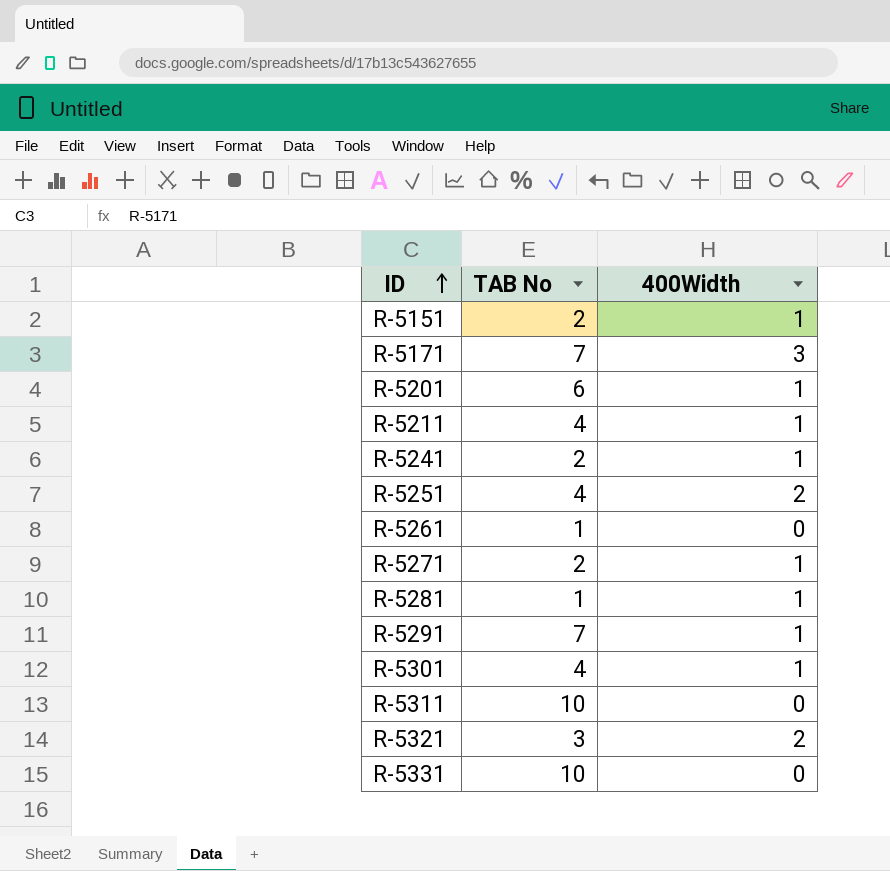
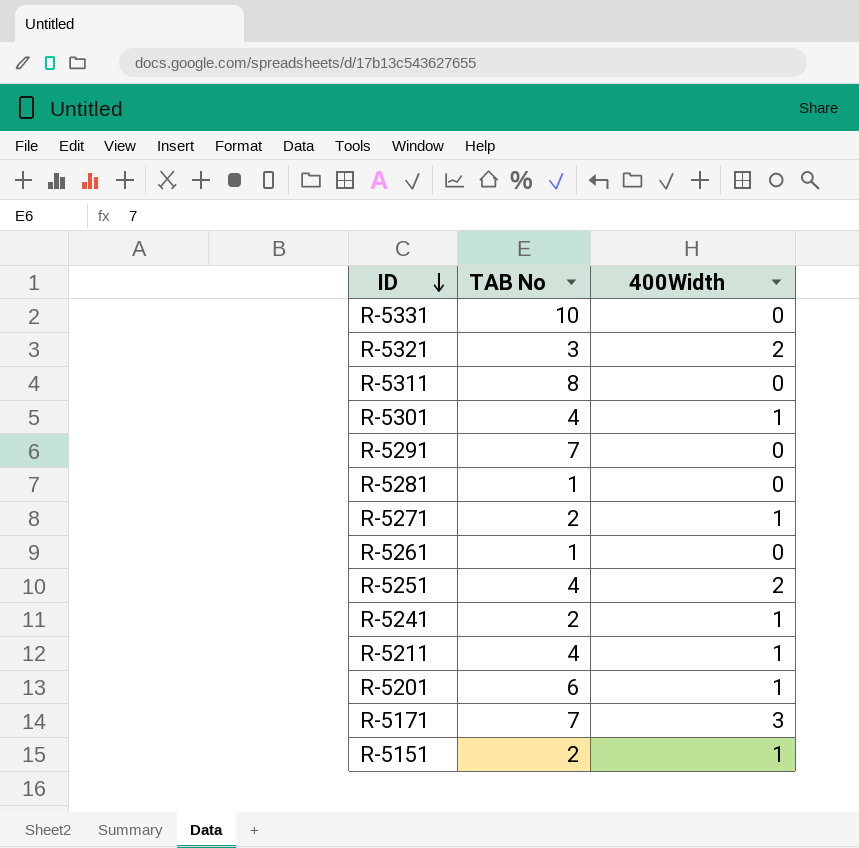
row order: ID ascending -> ID descending
R-5311 | TAB No: 10 -> 8
R-5291 | 400Width: 1 -> 0
R-5281 | 400Width: 1 -> 0

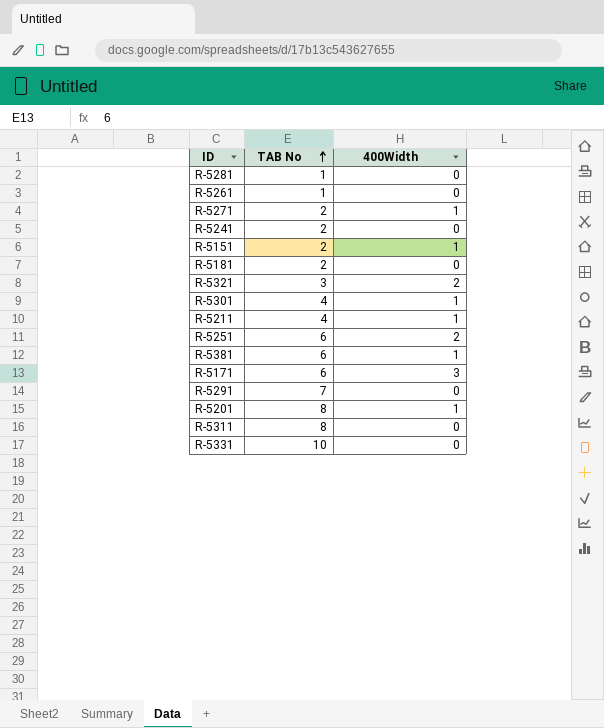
row order: ID descending -> TAB No ascending
R-5241 | 400Width: 1 -> 0
row R-5181: none -> 2 | 0
R-5251 | TAB No: 4 -> 6
row R-5381: none -> 6 | 1
R-5171 | TAB No: 7 -> 6
R-5201 | TAB No: 6 -> 8

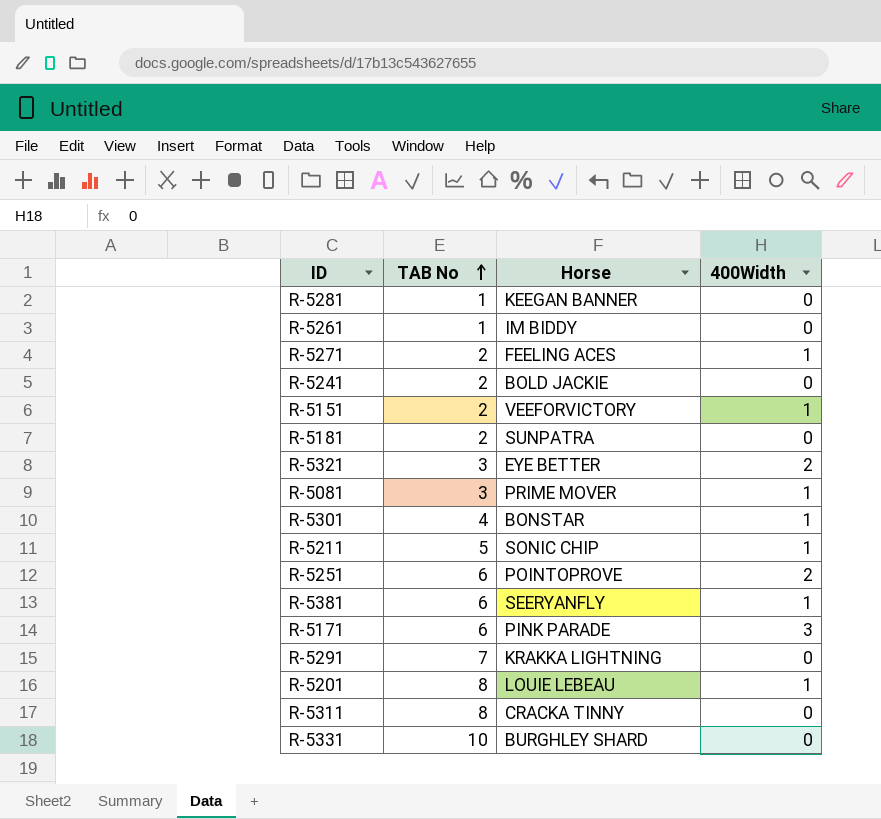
column Horse | position: none -> 3
row R-5081: none -> 3 | PRIME MOVER | 1
R-5211 | TAB No: 4 -> 5

